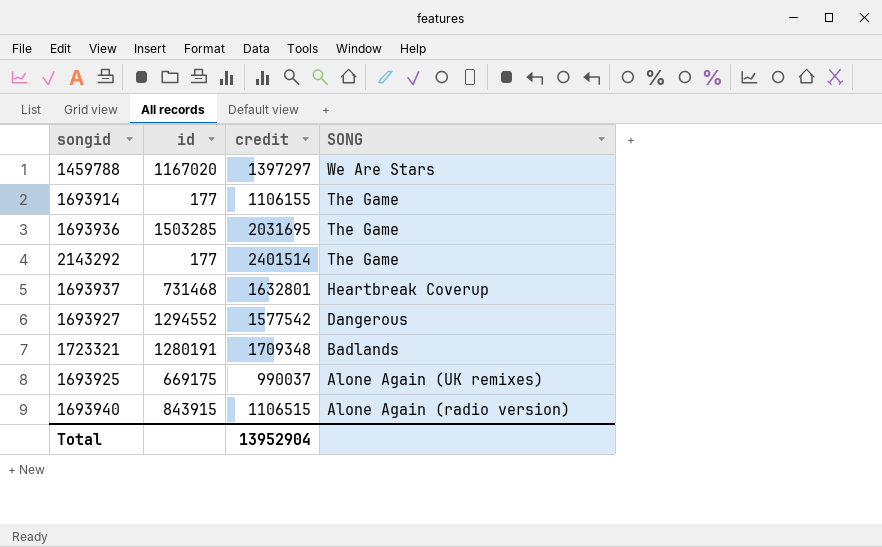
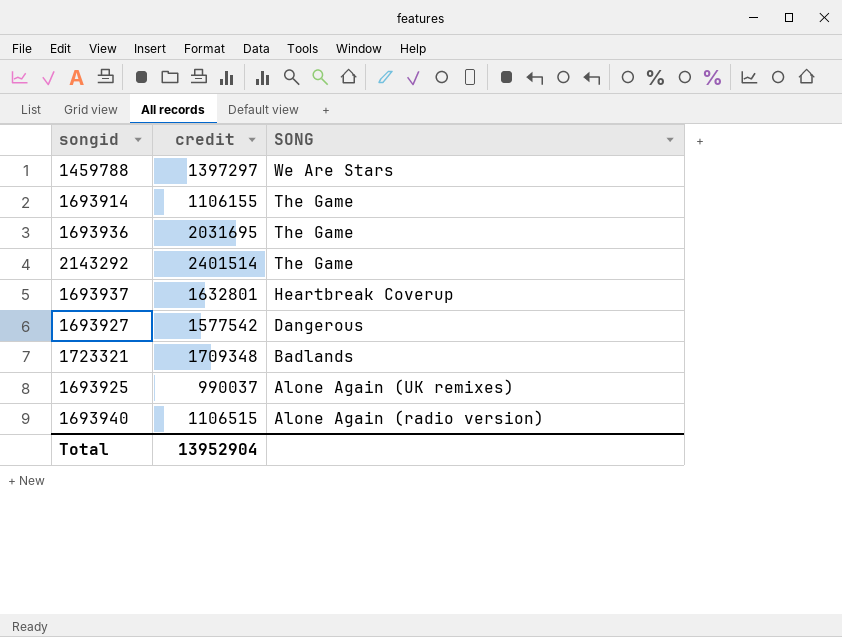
column id | position: 2 -> none

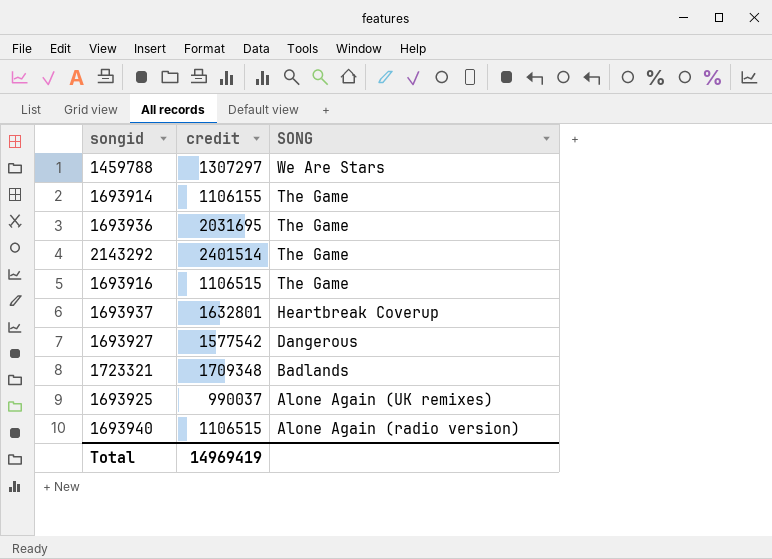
1459788 | credit: 1397297 -> 1307297
row 1693916: none -> 1106515 | The Game
Total | credit: 13952904 -> 14969419

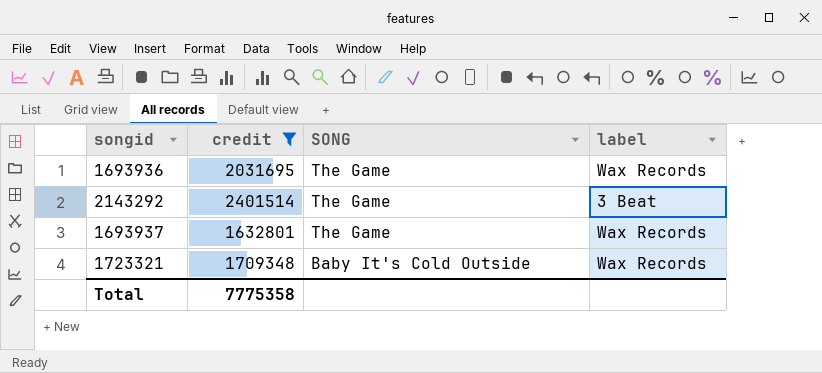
filter: none -> credit >= 1632801
column label | position: none -> 4
1693937 | SONG: Heartbreak Coverup -> The Game
1723321 | SONG: Badlands -> Baby It's Cold Outside
Total | credit: 14969419 -> 7775358

